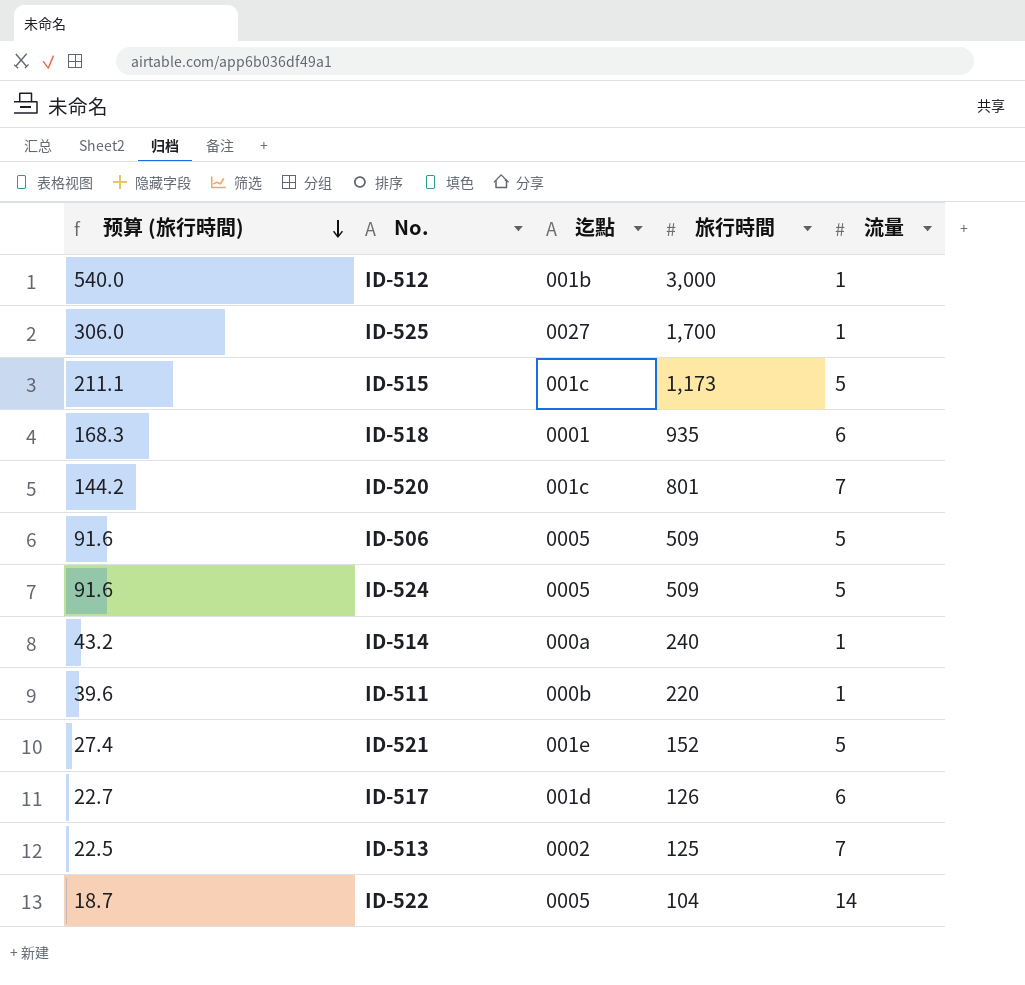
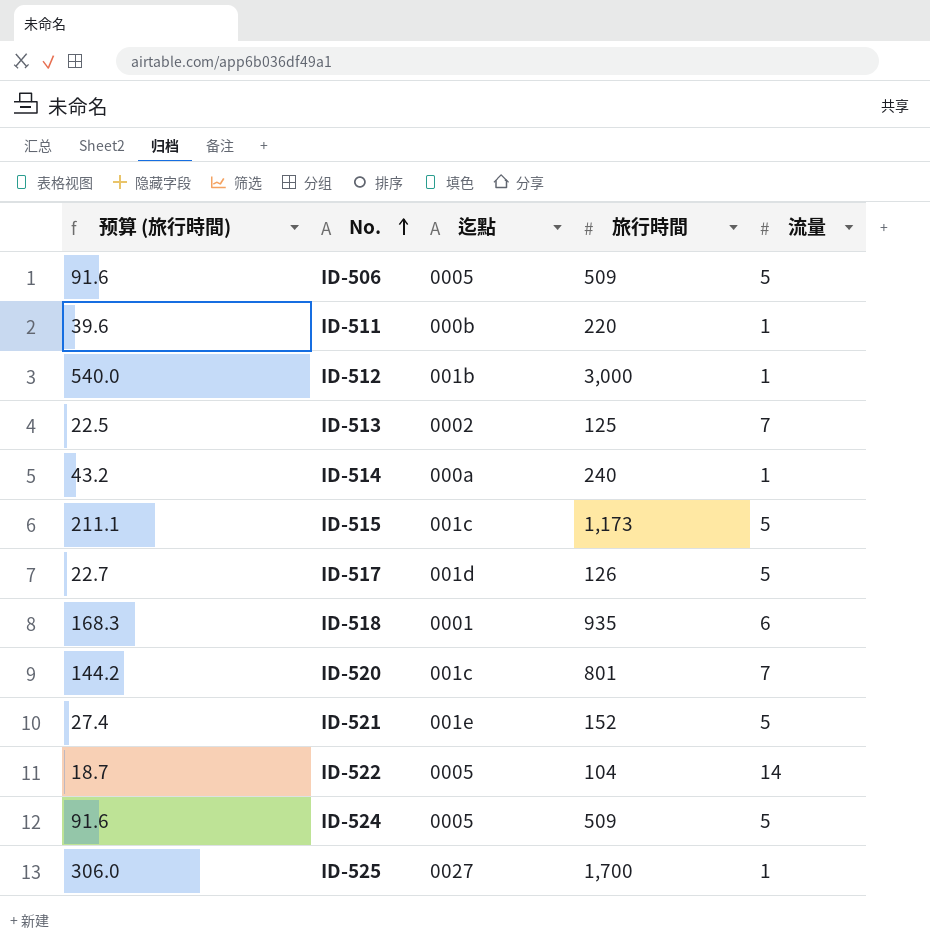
row order: 预算 (旅行時間) descending -> No. ascending
ID-517 | 流量: 6 -> 5

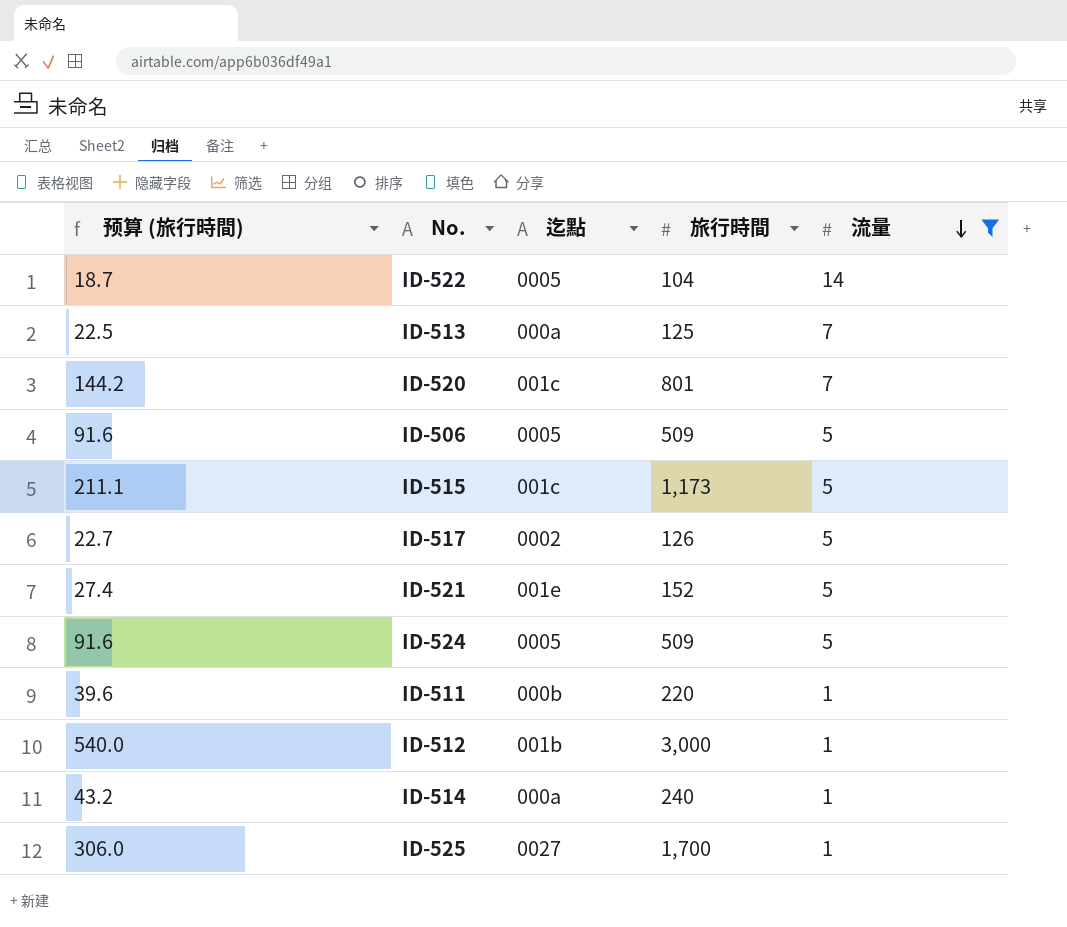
filter: none -> 流量 != 6
row order: No. ascending -> 流量 descending
ID-513 | 迄點: 0002 -> 000a
ID-517 | 迄點: 001d -> 0002

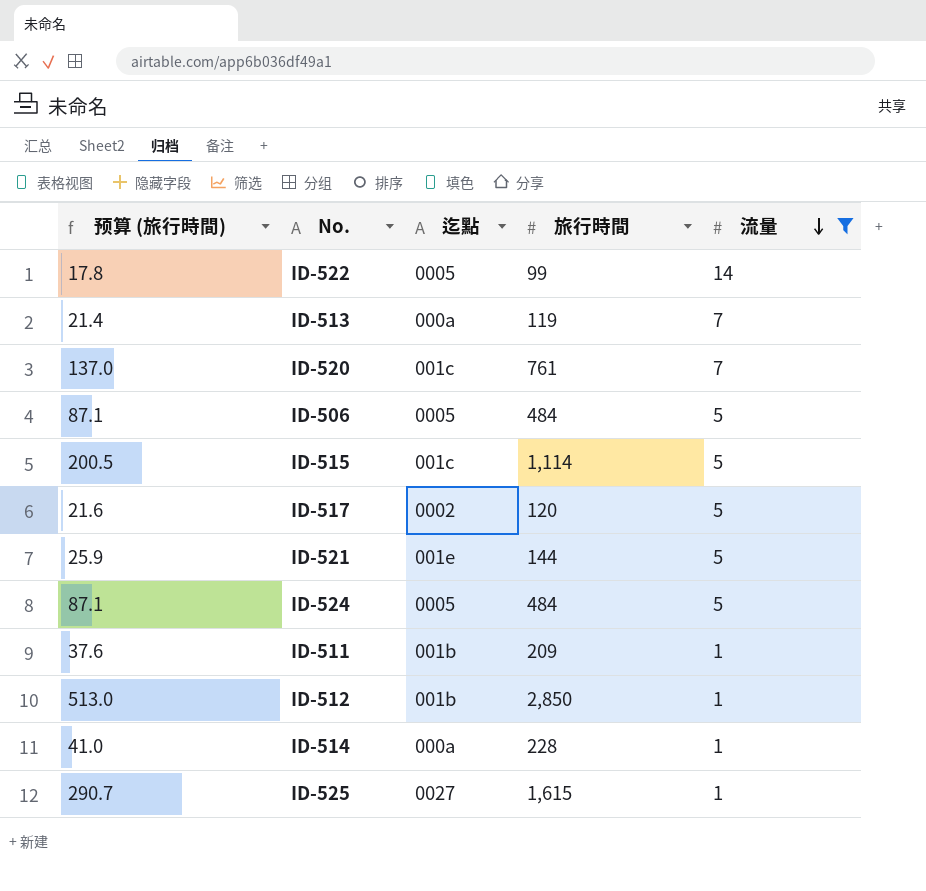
ID-522 | 预算 (旅行時間): 18.7 -> 17.8
ID-522 | 旅行時間: 104 -> 99
ID-513 | 预算 (旅行時間): 22.5 -> 21.4
ID-513 | 旅行時間: 125 -> 119
ID-520 | 预算 (旅行時間): 144.2 -> 137.0
ID-520 | 旅行時間: 801 -> 761
ID-506 | 预算 (旅行時間): 91.6 -> 87.1
ID-506 | 旅行時間: 509 -> 484
ID-515 | 预算 (旅行時間): 211.1 -> 200.5
ID-515 | 旅行時間: 1,173 -> 1,114
ID-517 | 预算 (旅行時間): 22.7 -> 21.6
ID-517 | 旅行時間: 126 -> 120
ID-521 | 预算 (旅行時間): 27.4 -> 25.9
ID-521 | 旅行時間: 152 -> 144
ID-524 | 预算 (旅行時間): 91.6 -> 87.1
ID-524 | 旅行時間: 509 -> 484
ID-511 | 预算 (旅行時間): 39.6 -> 37.6
ID-511 | 迄點: 000b -> 001b
ID-511 | 旅行時間: 220 -> 209
ID-512 | 预算 (旅行時間): 540.0 -> 513.0
ID-512 | 旅行時間: 3,000 -> 2,850
ID-514 | 预算 (旅行時間): 43.2 -> 41.0
ID-514 | 旅行時間: 240 -> 228
ID-525 | 预算 (旅行時間): 306.0 -> 290.7
ID-525 | 旅行時間: 1,700 -> 1,615

